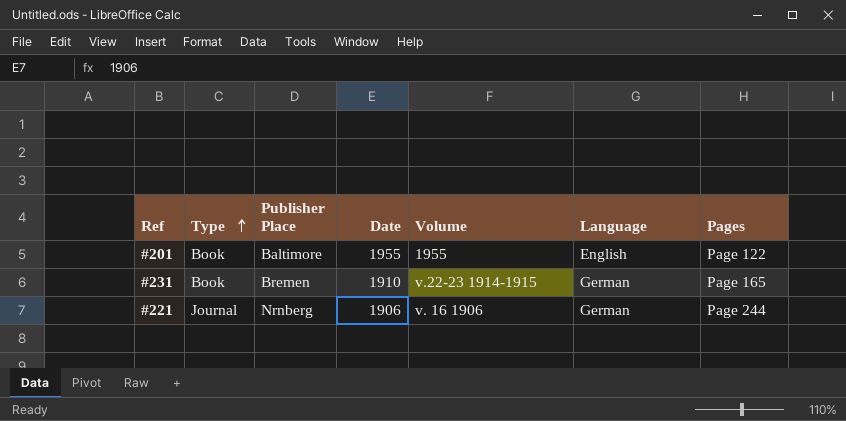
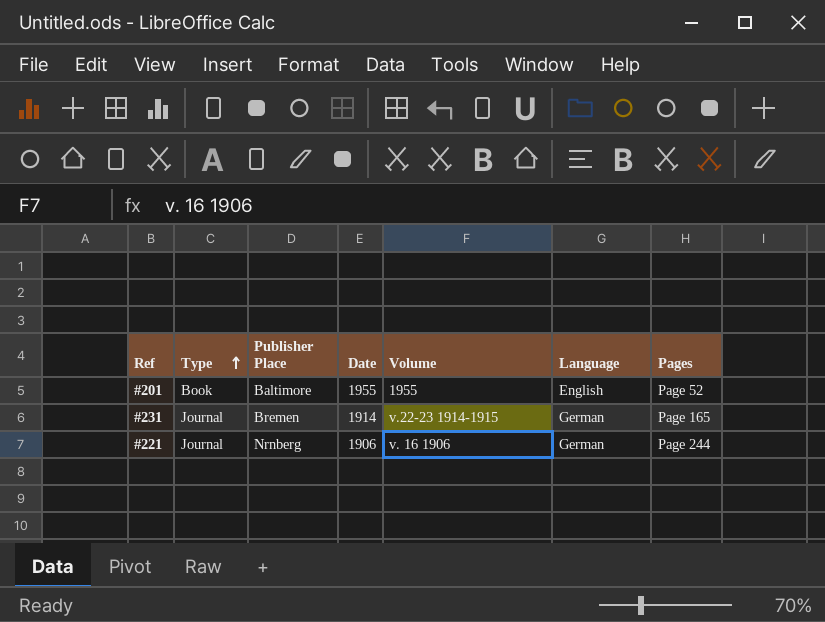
#201 | Pages: Page 122 -> Page 52
#231 | Type: Book -> Journal
#231 | Date: 1910 -> 1914

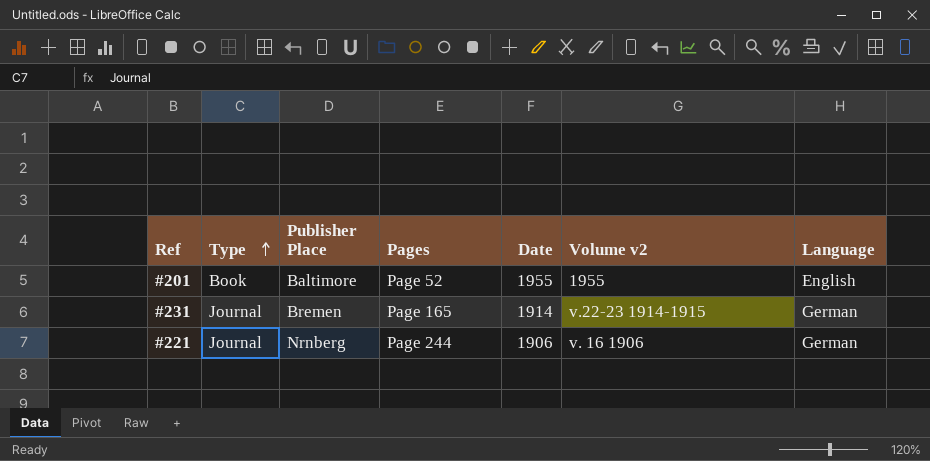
column Pages | position: 7 -> 4
column name: Volume -> Volume v2

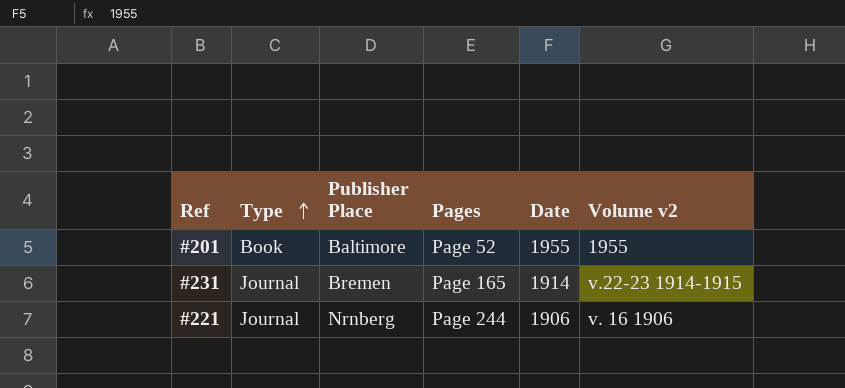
column Language | position: 7 -> none

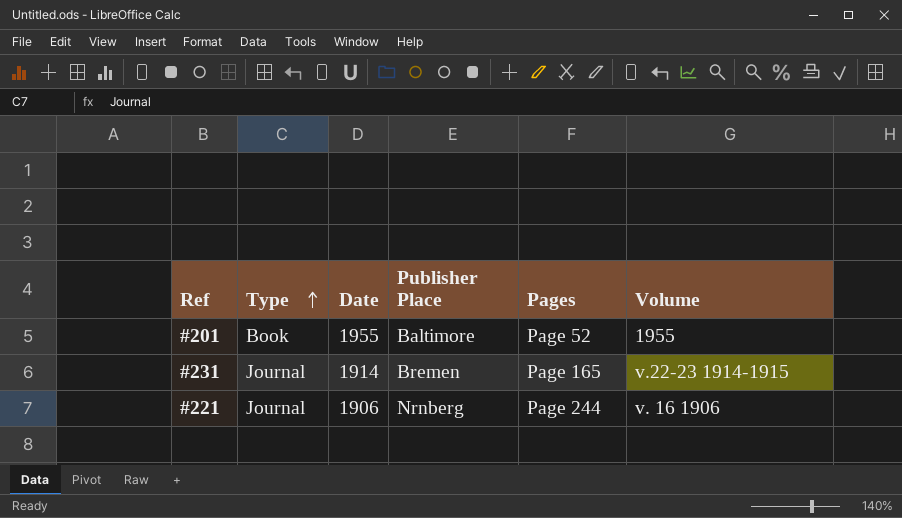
column Date | position: 5 -> 3
column name: Volume v2 -> Volume

